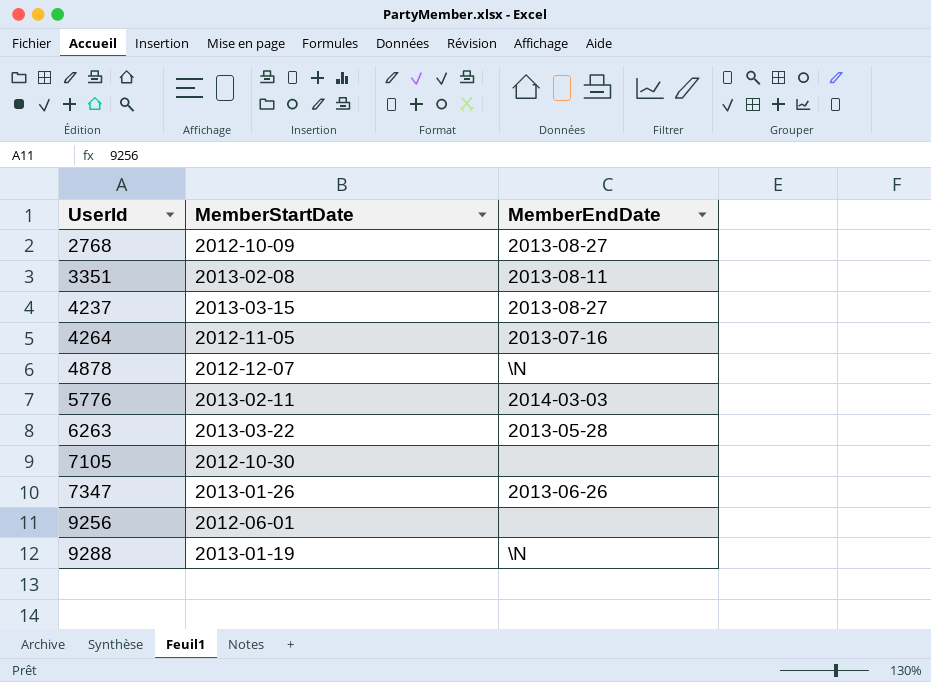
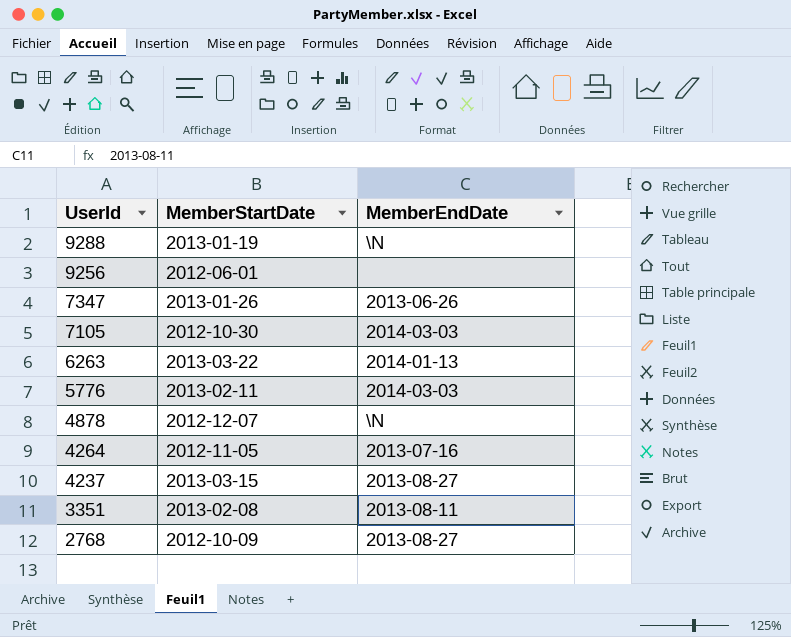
row order: UserId ascending -> UserId descending
7105 | MemberEndDate: none -> 2014-03-03
6263 | MemberEndDate: 2013-05-28 -> 2014-01-13

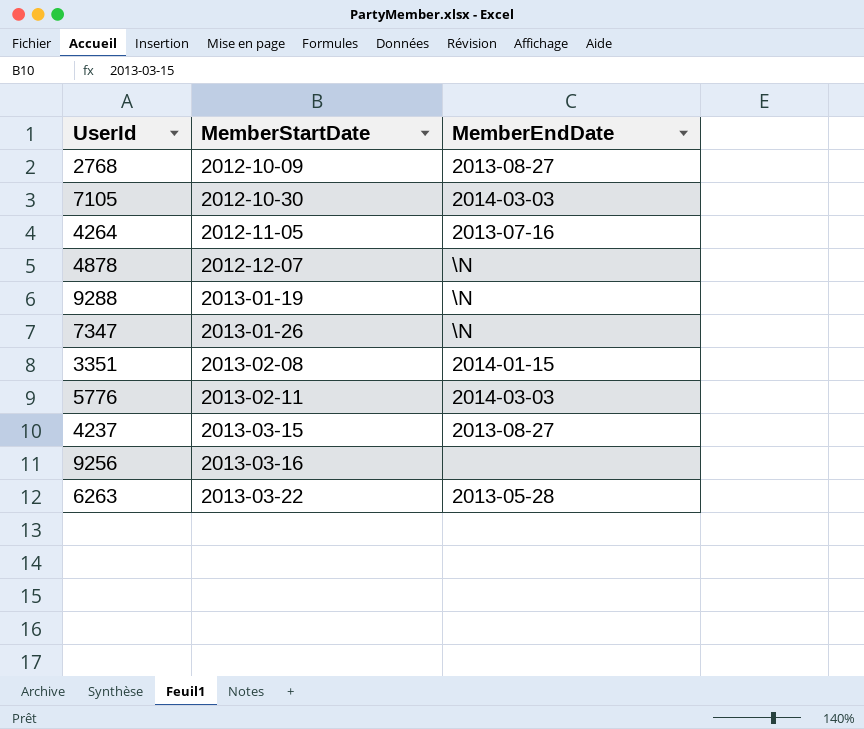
row order: UserId descending -> MemberStartDate ascending
7347 | MemberEndDate: 2013-06-26 -> \N
3351 | MemberEndDate: 2013-08-11 -> 2014-01-15
9256 | MemberStartDate: 2012-06-01 -> 2013-03-16
6263 | MemberEndDate: 2014-01-13 -> 2013-05-28

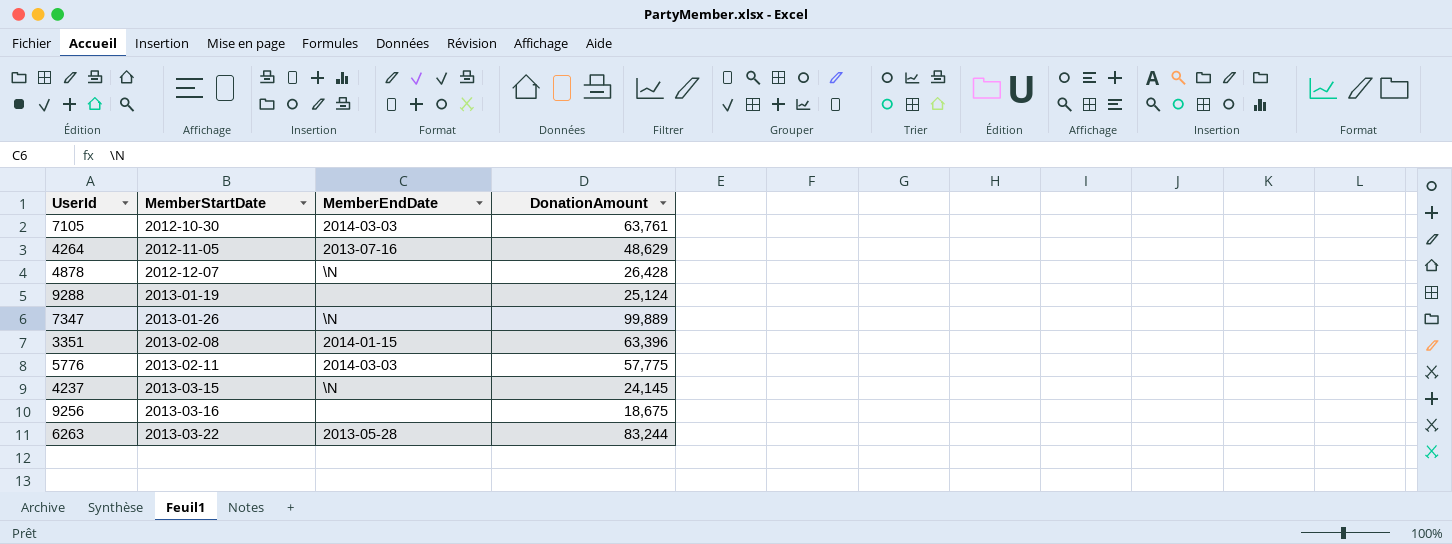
column DonationAmount | position: none -> 4
row 2768: 2012-10-09 | 2013-08-27 -> none
9288 | MemberEndDate: \N -> none
4237 | MemberEndDate: 2013-08-27 -> \N

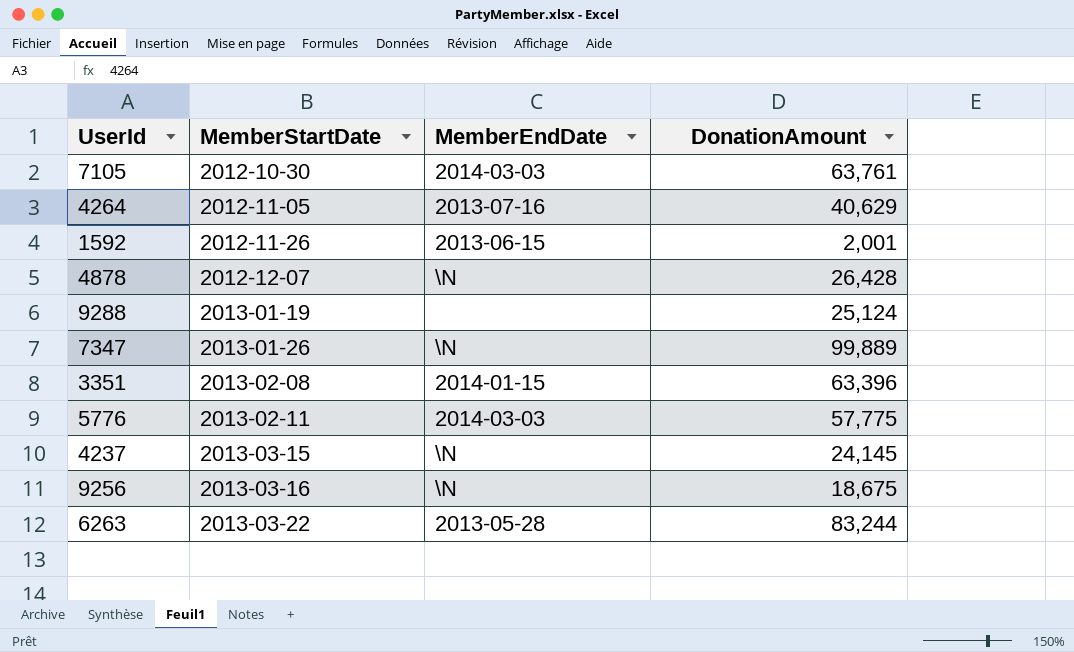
4264 | DonationAmount: 48,629 -> 40,629
row 1592: none -> 2012-11-26 | 2013-06-15 | 2,001
9256 | MemberEndDate: none -> \N

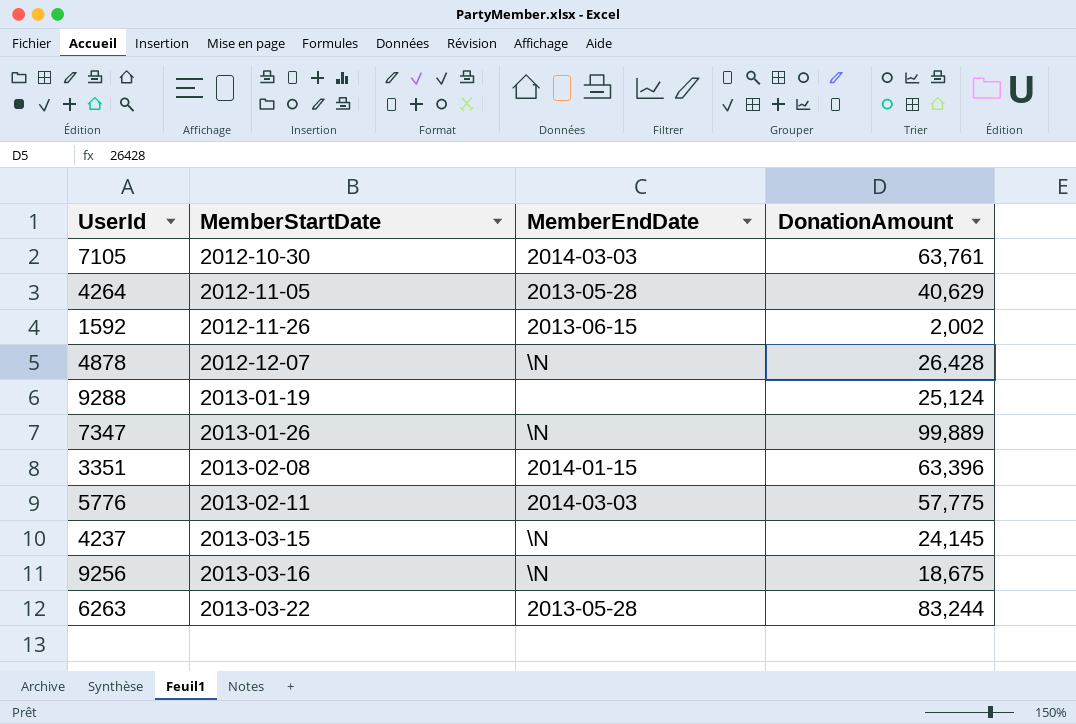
4264 | MemberEndDate: 2013-07-16 -> 2013-05-28
1592 | DonationAmount: 2,001 -> 2,002

